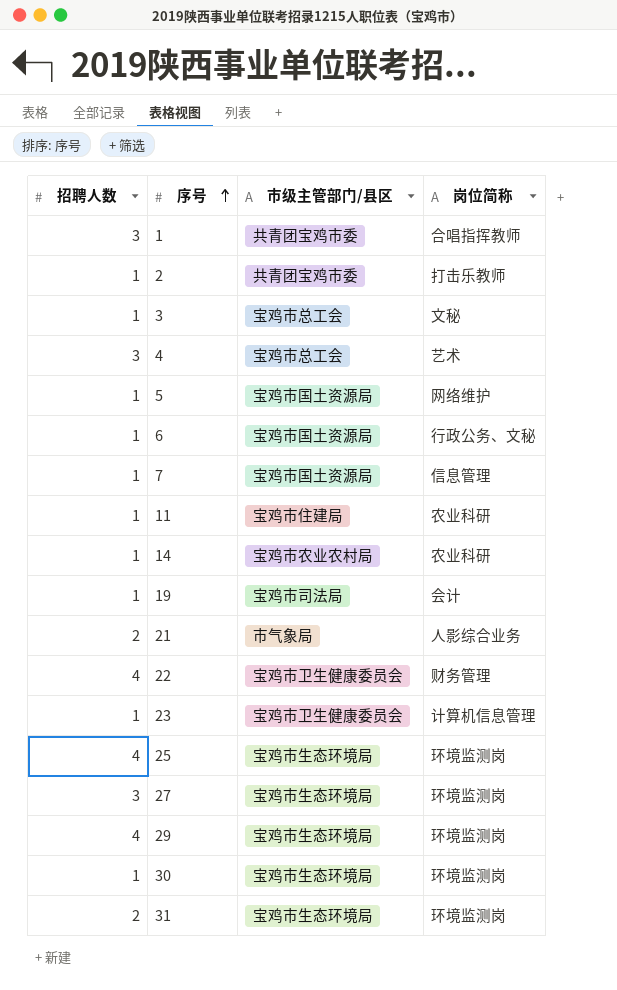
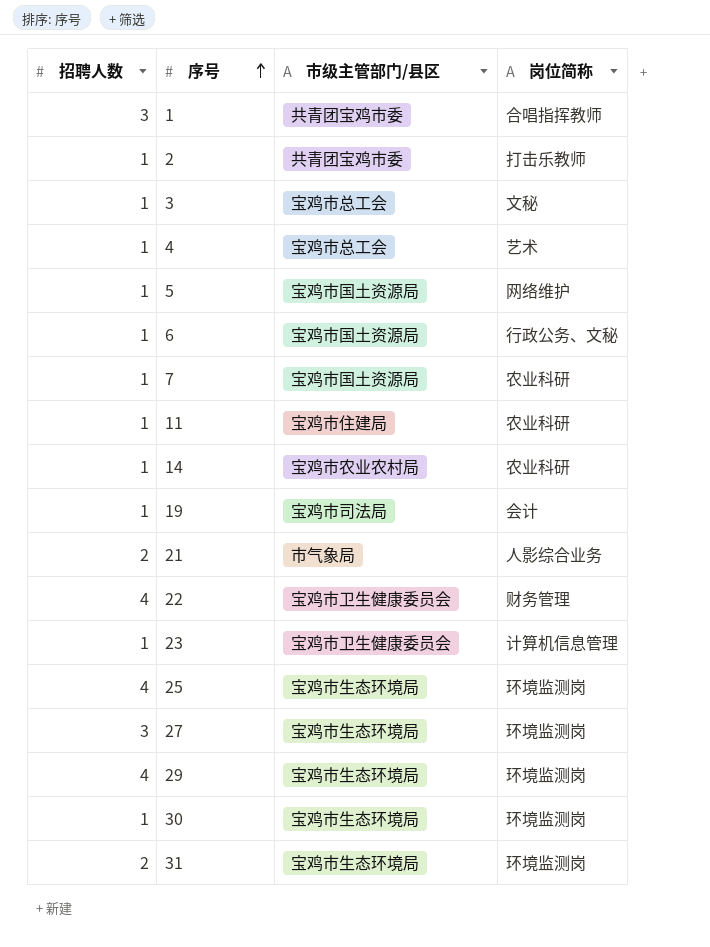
4 | 招聘人数: 3 -> 1
7 | 岗位简称: 信息管理 -> 农业科研

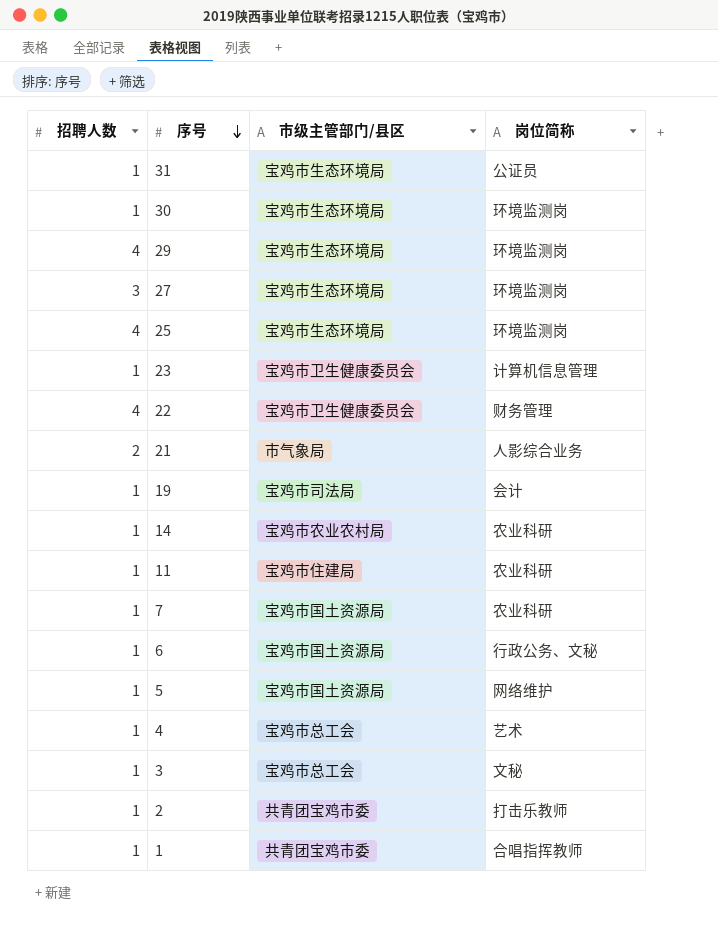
row order: 序号 ascending -> 序号 descending
31 | 招聘人数: 2 -> 1
31 | 岗位简称: 环境监测岗 -> 公证员
1 | 招聘人数: 3 -> 1

